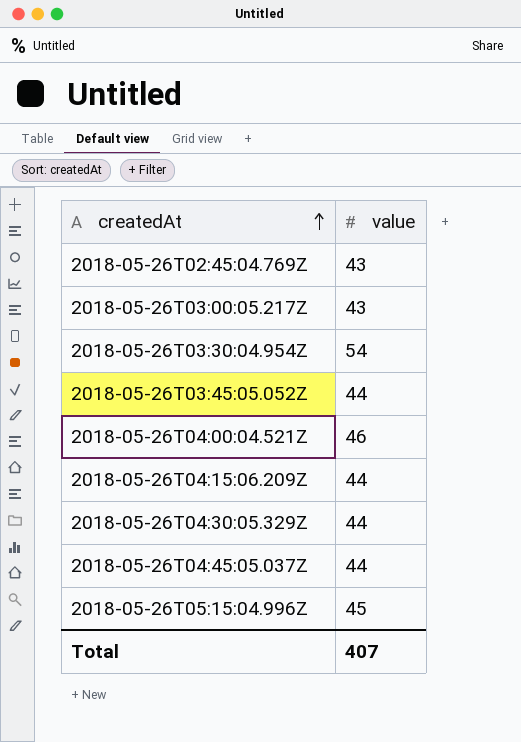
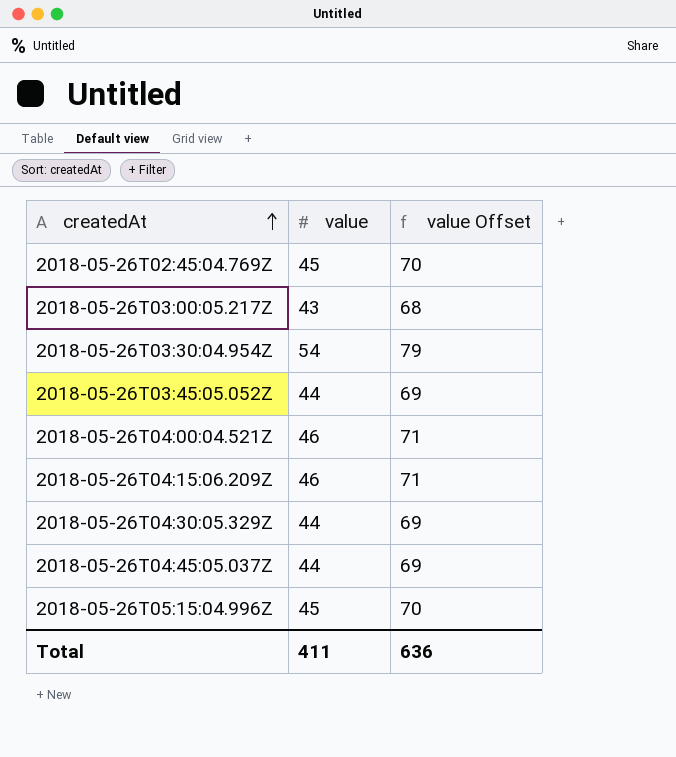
column value Offset | formula: none -> [value] + 25
2018-05-26T02:45:04.769Z | value: 43 -> 45
2018-05-26T04:15:06.209Z | value: 44 -> 46
Total | value: 407 -> 411

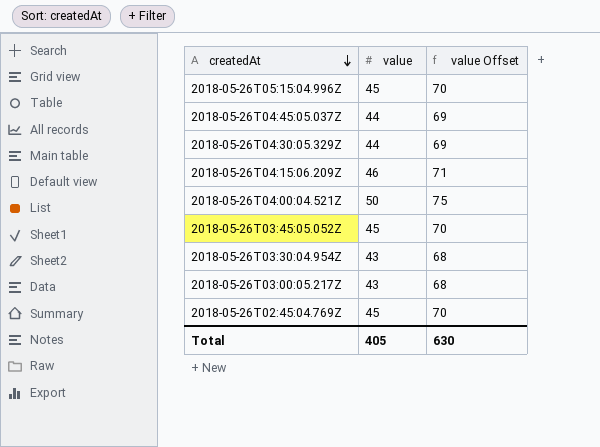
row order: createdAt ascending -> createdAt descending
2018-05-26T04:00:04.521Z | value: 46 -> 50
2018-05-26T04:00:04.521Z | value Offset: 71 -> 75
2018-05-26T03:45:05.052Z | value: 44 -> 45
2018-05-26T03:45:05.052Z | value Offset: 69 -> 70
2018-05-26T03:30:04.954Z | value: 54 -> 43
2018-05-26T03:30:04.954Z | value Offset: 79 -> 68
Total | value: 411 -> 405
Total | value Offset: 636 -> 630

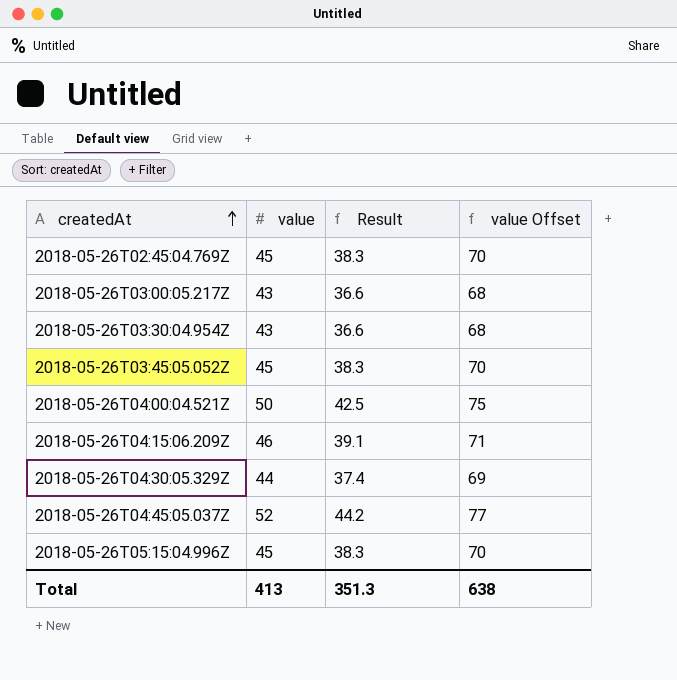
row order: createdAt descending -> createdAt ascending
column Result | formula: none -> [value] * 0.85
2018-05-26T04:45:05.037Z | value: 44 -> 52
2018-05-26T04:45:05.037Z | value Offset: 69 -> 77
Total | value: 405 -> 413
Total | value Offset: 630 -> 638

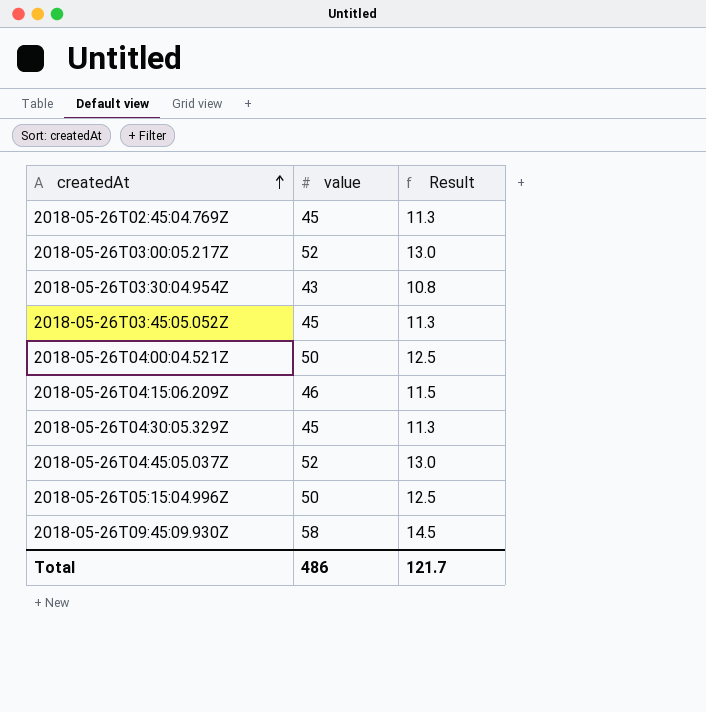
column value Offset | formula: [value] + 25 -> none
column Result | formula: [value] * 0.85 -> [value] * 0.25
2018-05-26T03:00:05.217Z | value: 43 -> 52
2018-05-26T04:30:05.329Z | value: 44 -> 45
2018-05-26T05:15:04.996Z | value: 45 -> 50
row 2018-05-26T09:45:09.930Z: none -> 58 | 14.5
Total | value: 413 -> 486
Total | Result: 351.3 -> 121.7

